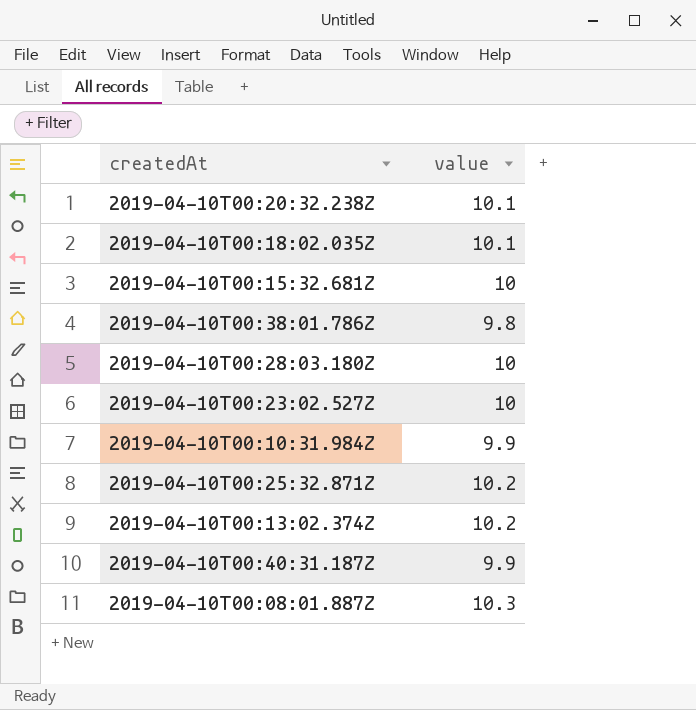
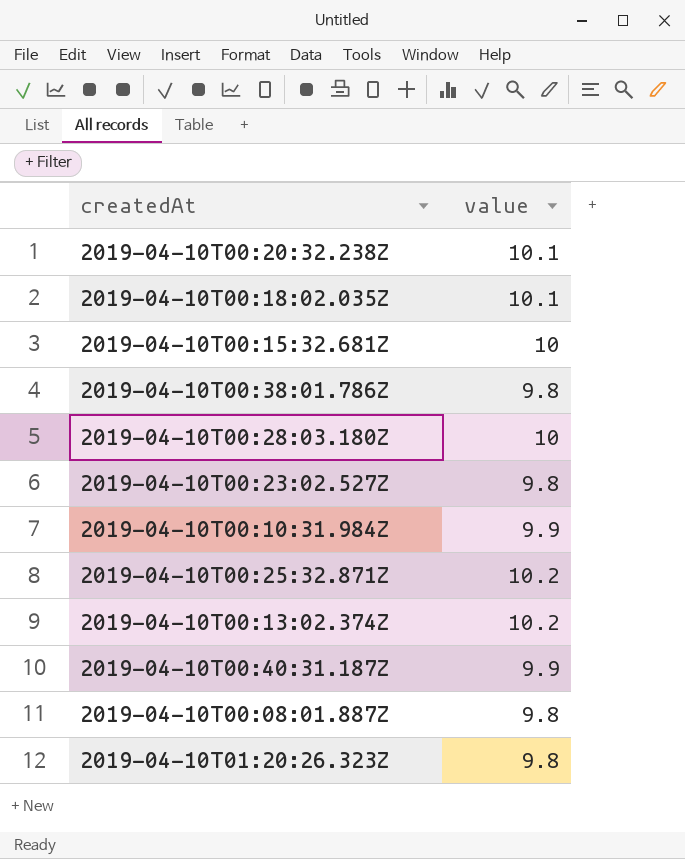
2019-04-10T00:23:02.527Z | value: 10 -> 9.8
2019-04-10T00:08:01.887Z | value: 10.3 -> 9.8
row 2019-04-10T01:20:26.323Z: none -> 9.8

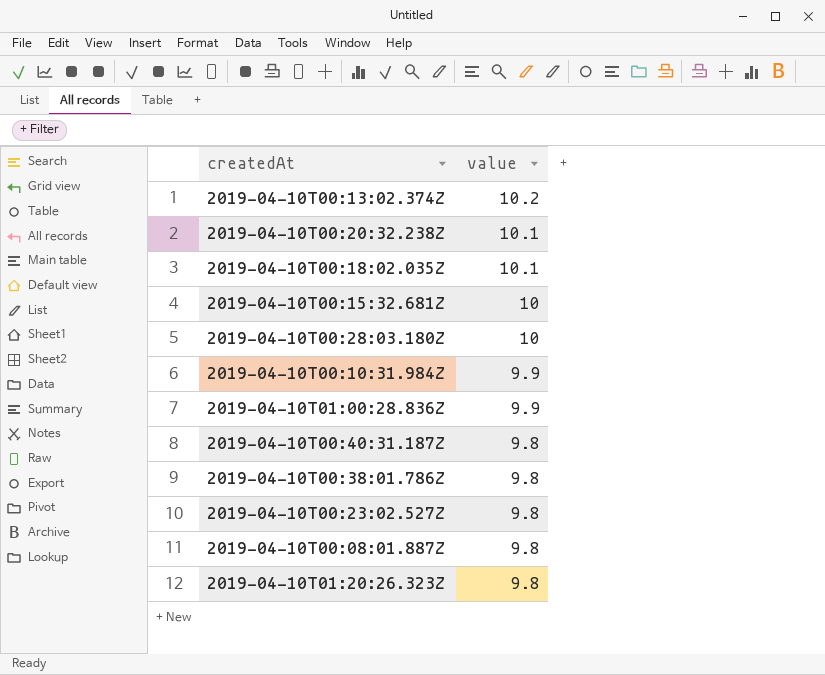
row order: none -> value descending
row 2019-04-10T00:25:32.871Z: 10.2 -> none
row 2019-04-10T01:00:28.836Z: none -> 9.9
2019-04-10T00:40:31.187Z | value: 9.9 -> 9.8

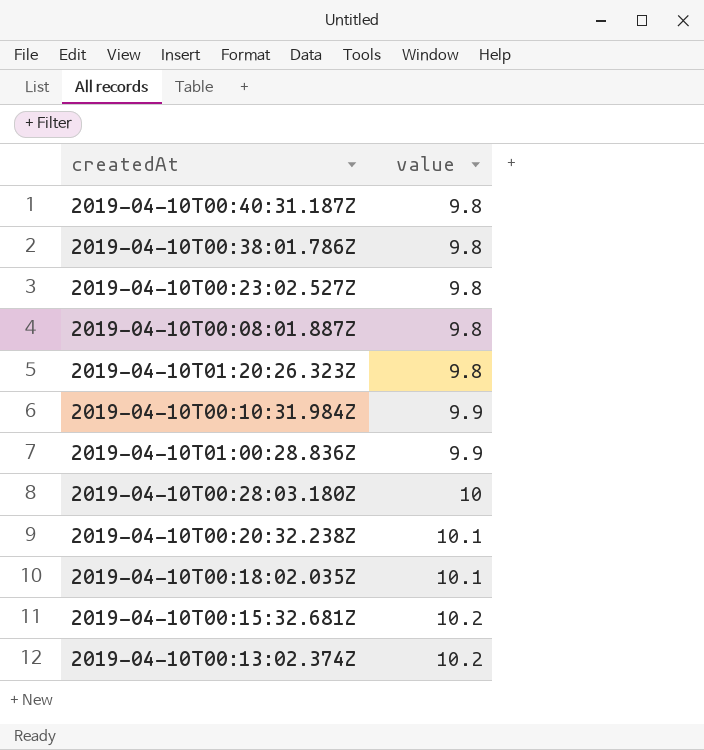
row order: value descending -> value ascending
2019-04-10T00:15:32.681Z | value: 10 -> 10.2

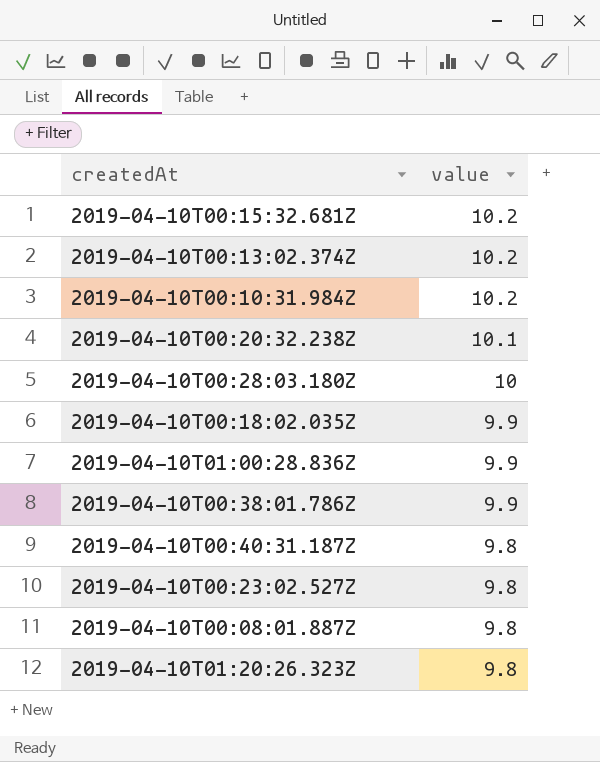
row order: value ascending -> value descending
2019-04-10T00:10:31.984Z | value: 9.9 -> 10.2
2019-04-10T00:18:02.035Z | value: 10.1 -> 9.9
2019-04-10T00:38:01.786Z | value: 9.8 -> 9.9

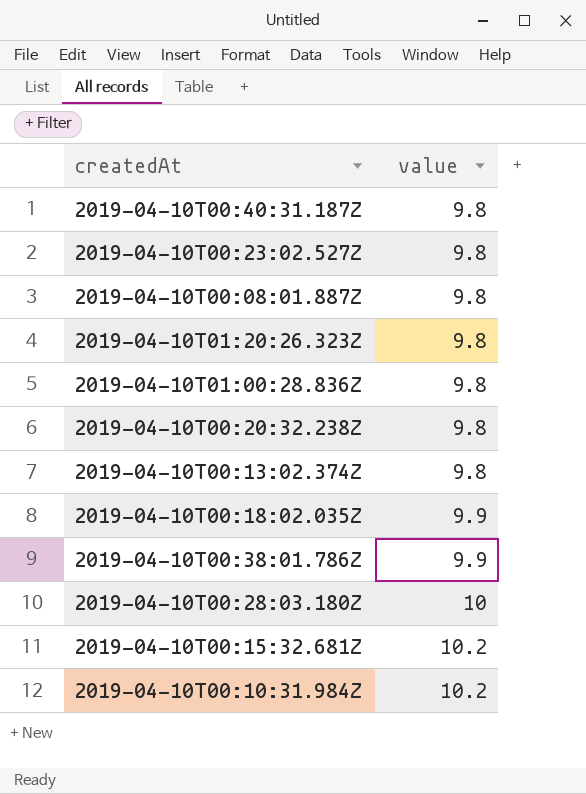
row order: value descending -> value ascending
2019-04-10T01:00:28.836Z | value: 9.9 -> 9.8
2019-04-10T00:20:32.238Z | value: 10.1 -> 9.8
2019-04-10T00:13:02.374Z | value: 10.2 -> 9.8

